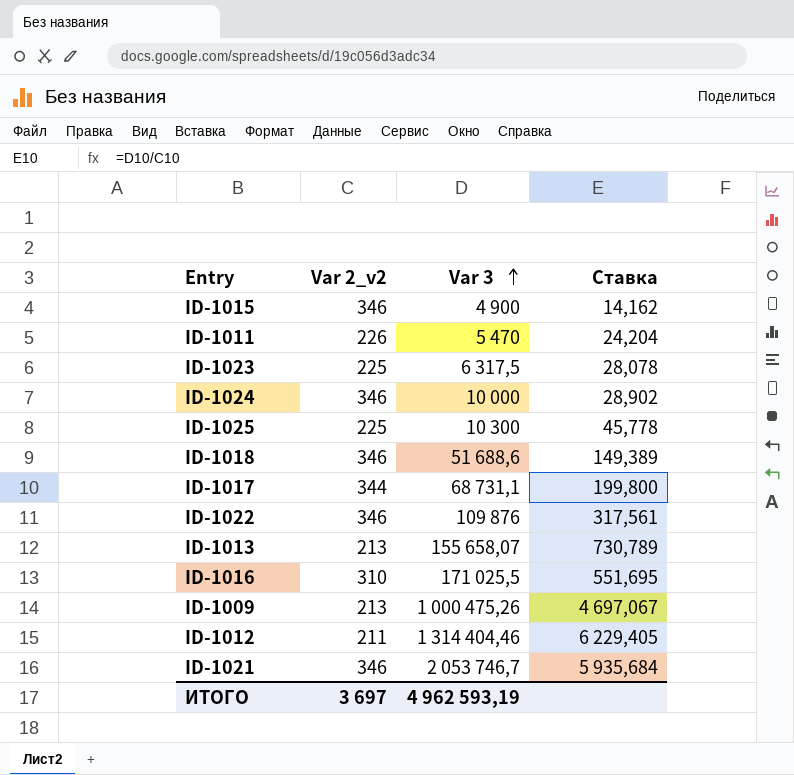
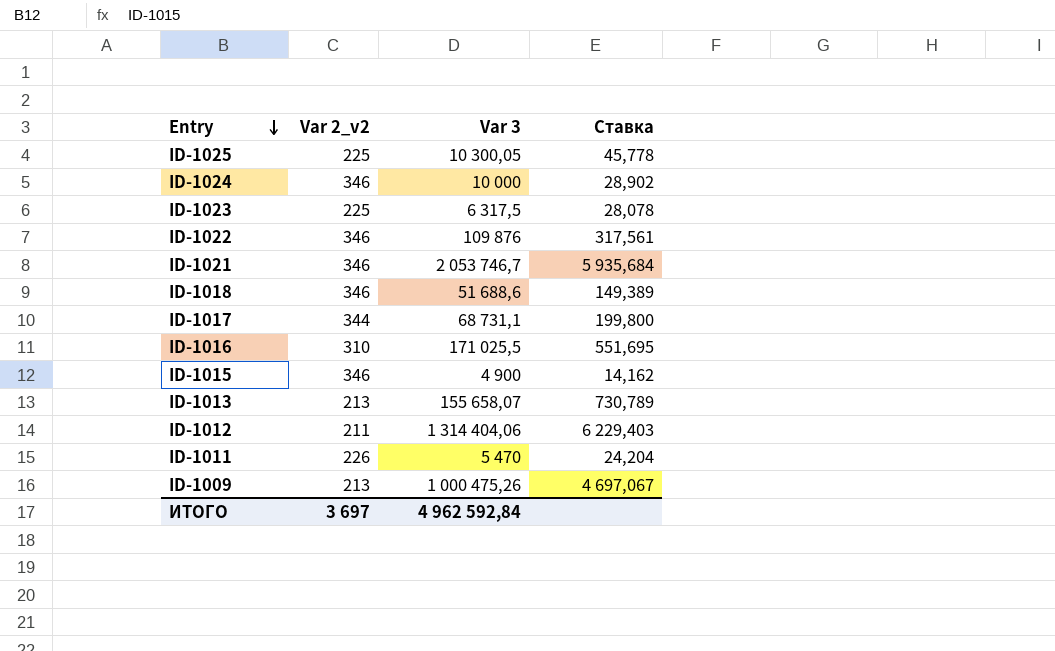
row order: Var 3 ascending -> Entry descending
ID-1025 | Var 3: 10 300 -> 10 300,05
ID-1012 | Var 3: 1 314 404,46 -> 1 314 404,06
ID-1012 | Ставка: 6 229,405 -> 6 229,403
ИТОГО | Var 3: 4 962 593,19 -> 4 962 592,84

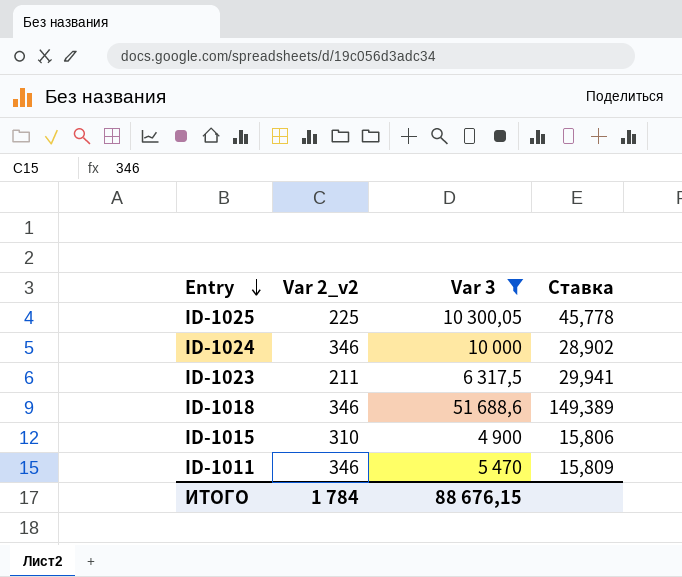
filter: none -> Var 3 <= 51 688,6
ID-1023 | Var 2_v2: 225 -> 211
ID-1023 | Ставка: 28,078 -> 29,941
ID-1015 | Var 2_v2: 346 -> 310
ID-1015 | Ставка: 14,162 -> 15,806
ID-1011 | Var 2_v2: 226 -> 346
ID-1011 | Ставка: 24,204 -> 15,809
ИТОГО | Var 2_v2: 3 697 -> 1 784
ИТОГО | Var 3: 4 962 592,84 -> 88 676,15

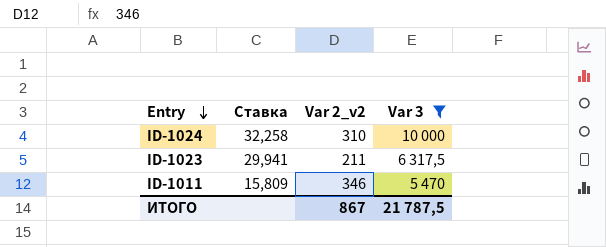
column Ставка | position: 4 -> 2
row ID-1025: 225 | 10 300,05 | 45,778 -> none
row ID-1018: 346 | 51 688,6 | 149,389 -> none
row ID-1015: 310 | 4 900 | 15,806 -> none
ID-1024 | Ставка: 28,902 -> 32,258
ID-1024 | Var 2_v2: 346 -> 310
ИТОГО | Var 2_v2: 1 784 -> 867
ИТОГО | Var 3: 88 676,15 -> 21 787,5

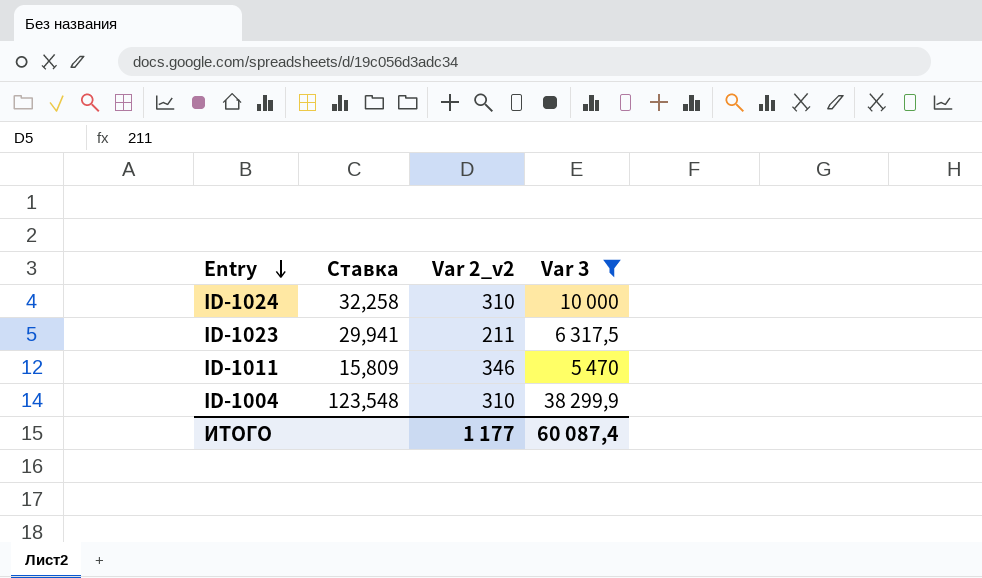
row ID-1004: none -> 123,548 | 310 | 38 299,9
ИТОГО | Var 2_v2: 867 -> 1 177
ИТОГО | Var 3: 21 787,5 -> 60 087,4

